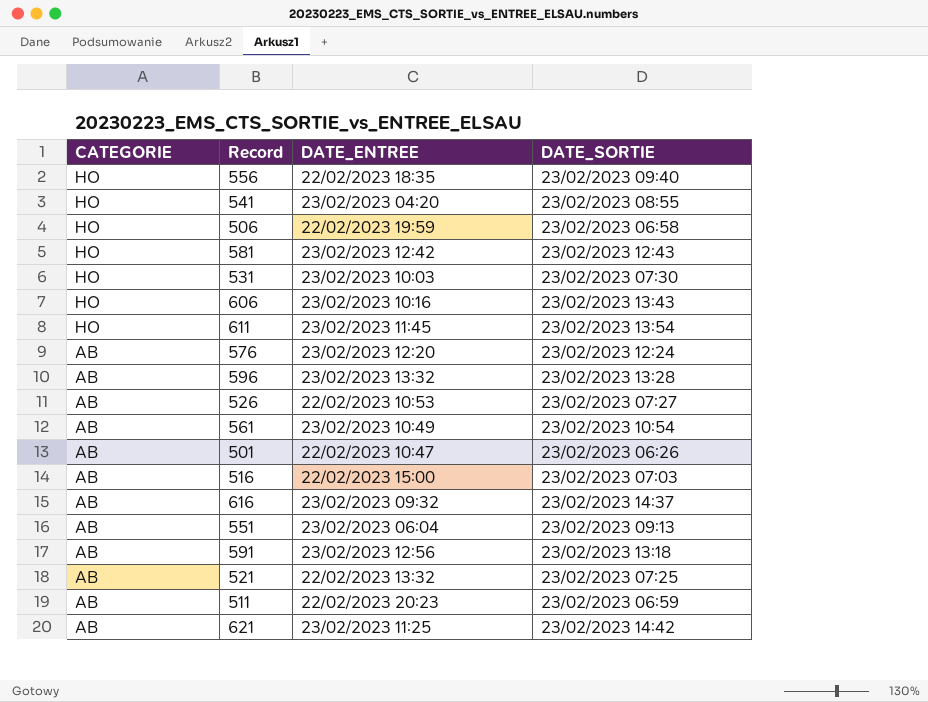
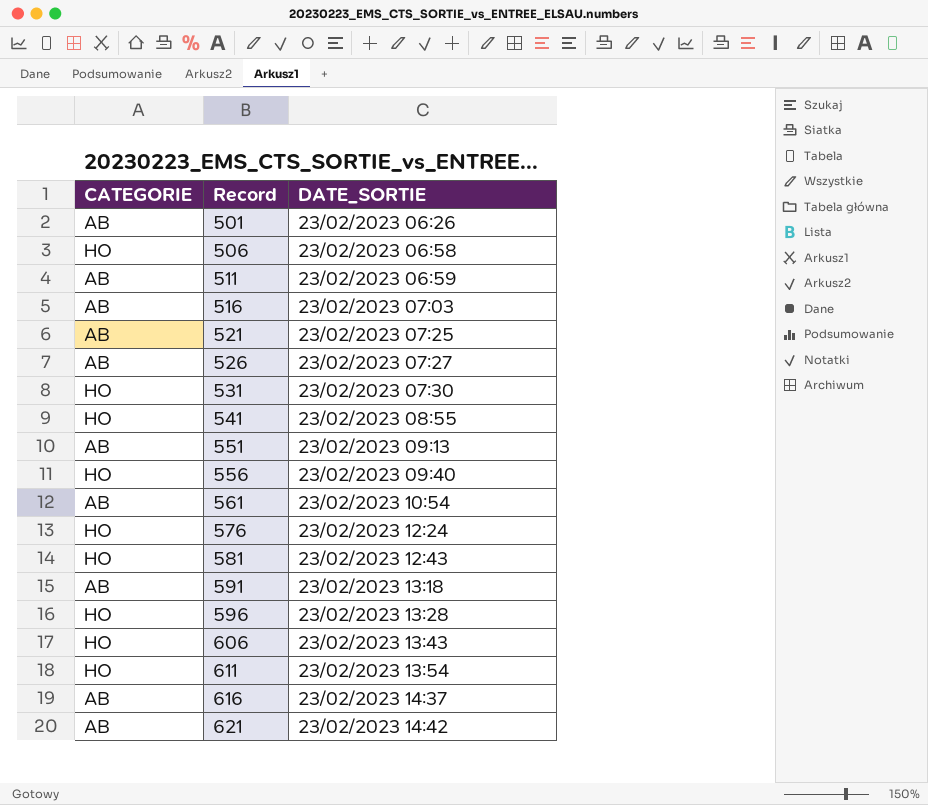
row order: CATEGORIE descending -> Record ascending
column DATE_ENTREE | position: 3 -> none
576 | CATEGORIE: AB -> HO
596 | CATEGORIE: AB -> HO

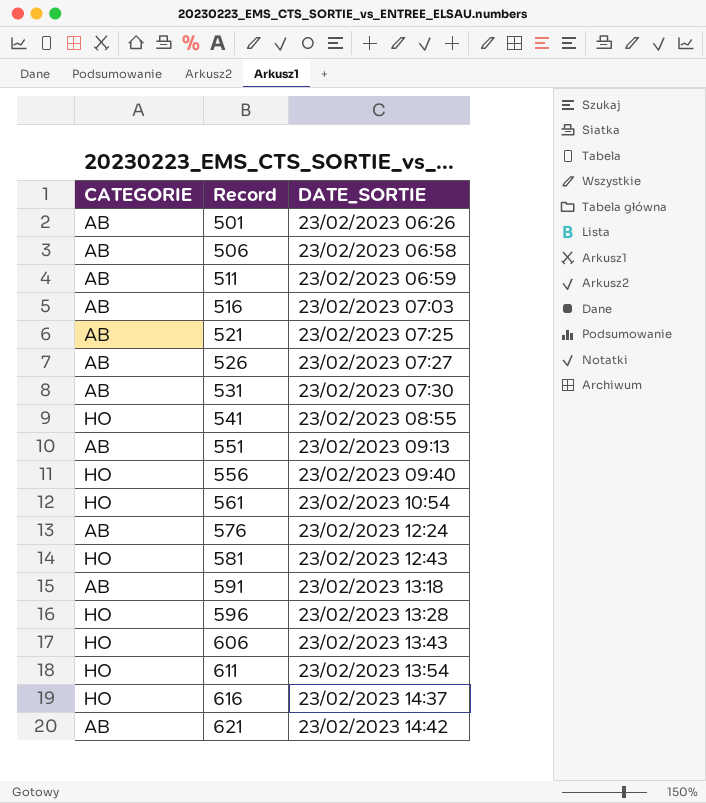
506 | CATEGORIE: HO -> AB
531 | CATEGORIE: HO -> AB
561 | CATEGORIE: AB -> HO
576 | CATEGORIE: HO -> AB
616 | CATEGORIE: AB -> HO

